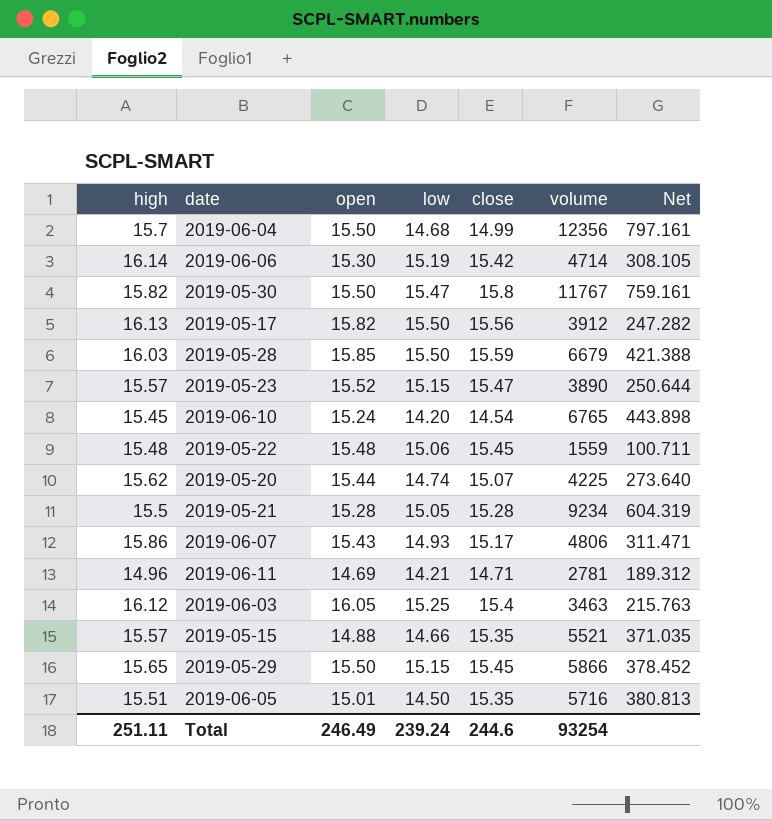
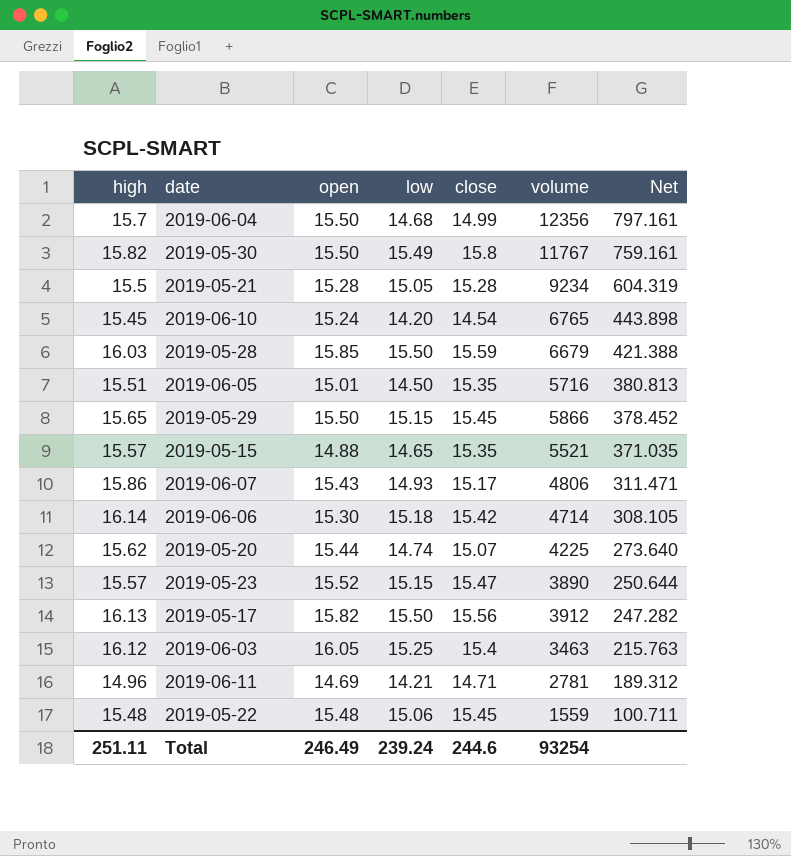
row order: none -> Net descending
2019-05-30 | low: 15.47 -> 15.49
2019-05-15 | low: 14.66 -> 14.65
2019-06-06 | low: 15.19 -> 15.18

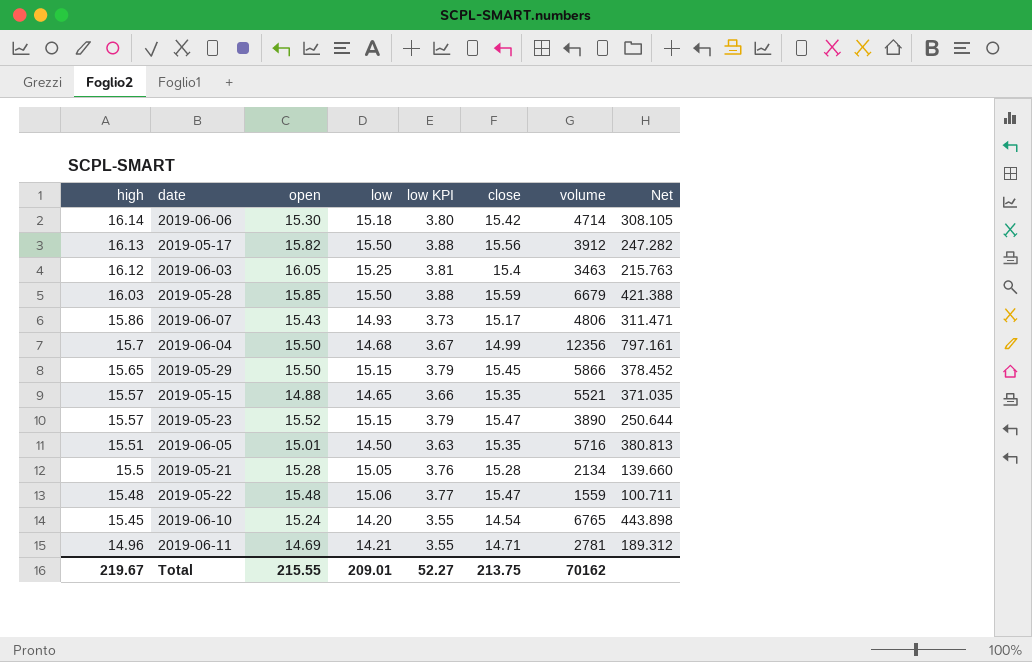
row order: Net descending -> high descending
column low KPI | formula: none -> [low] * 0.25
row 2019-05-30: 15.82 | 15.50 | 15.49 | 15.8 | 11767 | 759.161 -> none
row 2019-05-20: 15.62 | 15.44 | 14.74 | 15.07 | 4225 | 273.640 -> none
2019-05-21 | volume: 9234 -> 2134
2019-05-21 | Net: 604.319 -> 139.660
2019-05-22 | close: 15.45 -> 15.47
Total | high: 251.11 -> 219.67
Total | open: 246.49 -> 215.55
Total | low: 239.24 -> 209.01
Total | close: 244.6 -> 213.75
Total | volume: 93254 -> 70162

